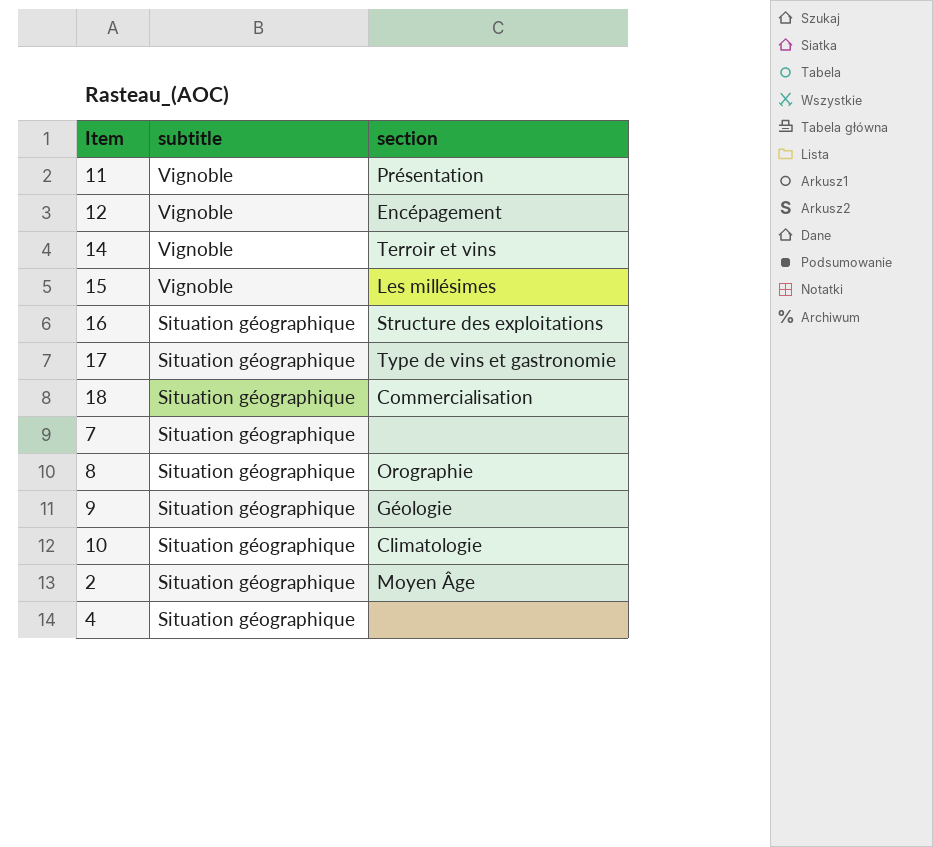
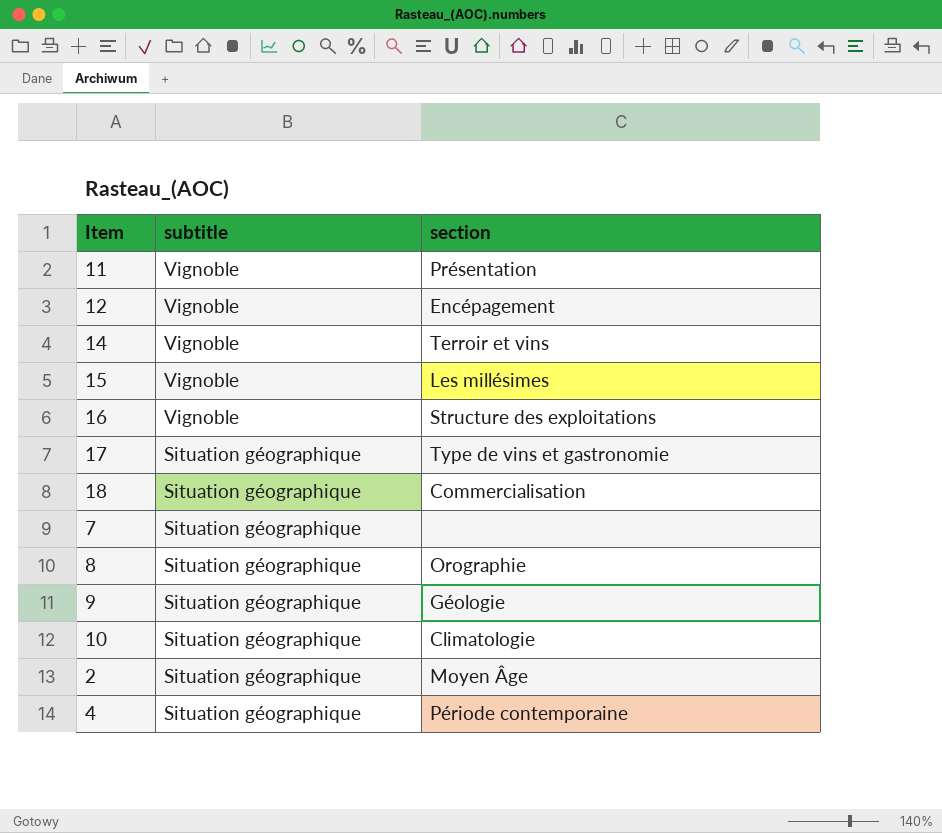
16 | subtitle: Situation géographique -> Vignoble
4 | section: none -> Période contemporaine

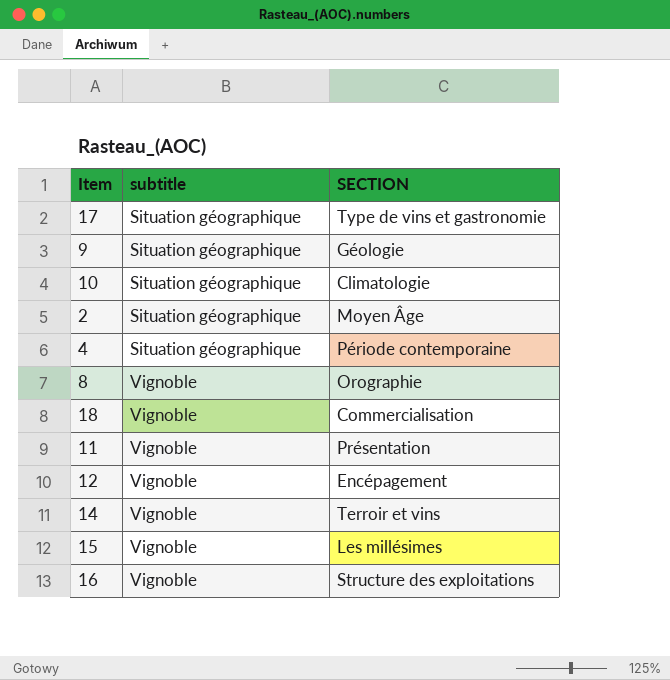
row order: subtitle descending -> subtitle ascending
column name: section -> SECTION
row 7: Situation géographique | none -> none
8 | subtitle: Situation géographique -> Vignoble
18 | subtitle: Situation géographique -> Vignoble

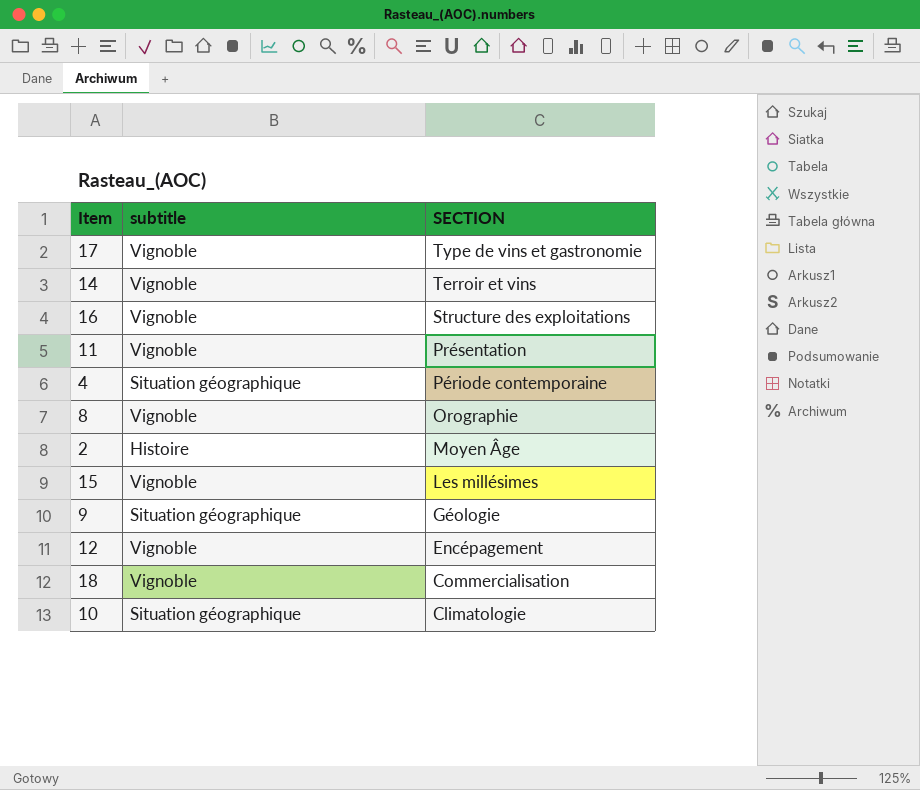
row order: subtitle ascending -> SECTION descending
17 | subtitle: Situation géographique -> Vignoble
2 | subtitle: Situation géographique -> Histoire

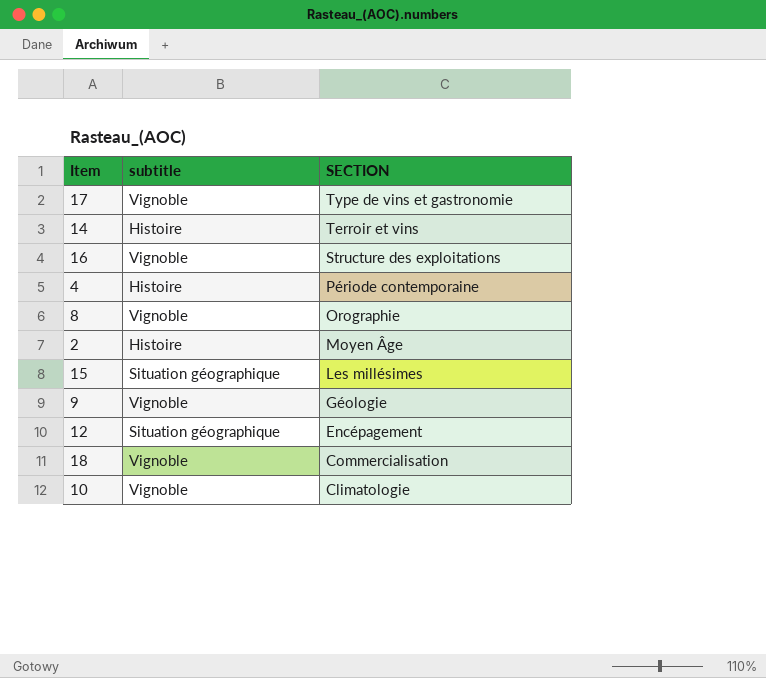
row 11: Vignoble | Présentation -> none
14 | subtitle: Vignoble -> Histoire
4 | subtitle: Situation géographique -> Histoire
15 | subtitle: Vignoble -> Situation géographique
9 | subtitle: Situation géographique -> Vignoble
12 | subtitle: Vignoble -> Situation géographique
10 | subtitle: Situation géographique -> Vignoble

